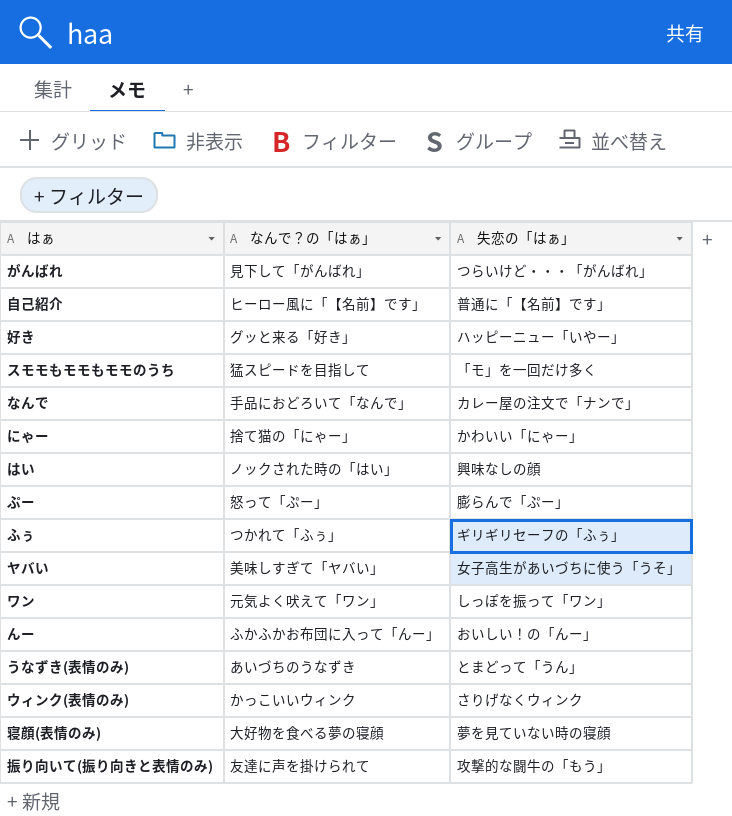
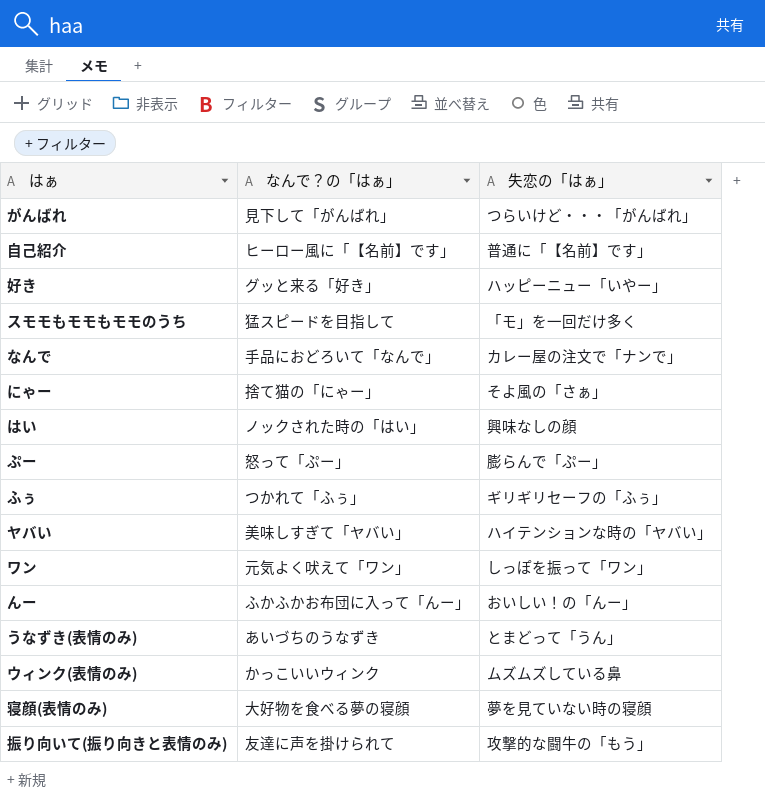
にゃー | 失恋の「はぁ」: かわいい「にゃー」 -> そよ風の「さぁ」
ヤバい | 失恋の「はぁ」: 女子高生があいづちに使う「うそ」 -> ハイテンションな時の「ヤバい」
ウィンク(表情のみ) | 失恋の「はぁ」: さりげなくウィンク -> ムズムズしている鼻

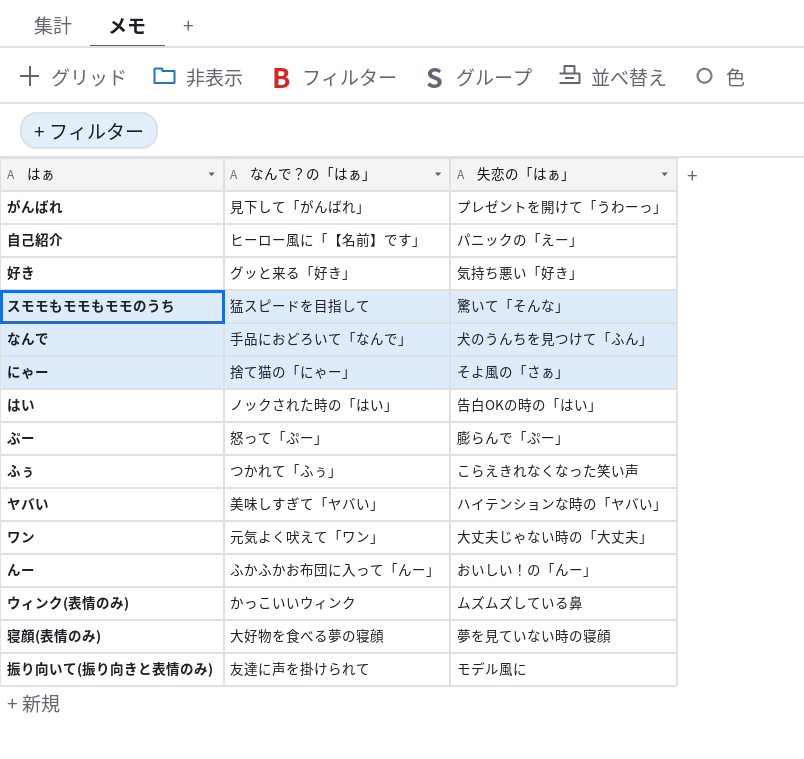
row うなずき(表情のみ): あいづちのうなずき | とまどって「うん」 -> none
がんばれ | 失恋の「はぁ」: つらいけど・・・「がんばれ」 -> プレゼントを開けて「うわーっ」
自己紹介 | 失恋の「はぁ」: 普通に「【名前】です」 -> パニックの「えー」
好き | 失恋の「はぁ」: ハッピーニュー「いやー」 -> 気持ち悪い「好き」
スモモもモモもモモのうち | 失恋の「はぁ」: 「モ」を一回だけ多く -> 驚いて「そんな」
なんで | 失恋の「はぁ」: カレー屋の注文で「ナンで」 -> 犬のうんちを見つけて「ふん」
はい | 失恋の「はぁ」: 興味なしの顔 -> 告白OKの時の「はい」
ふぅ | 失恋の「はぁ」: ギリギリセーフの「ふぅ」 -> こらえきれなくなった笑い声
ワン | 失恋の「はぁ」: しっぽを振って「ワン」 -> 大丈夫じゃない時の「大丈夫」
振り向いて(振り向きと表情のみ) | 失恋の「はぁ」: 攻撃的な闘牛の「もう」 -> モデル風に

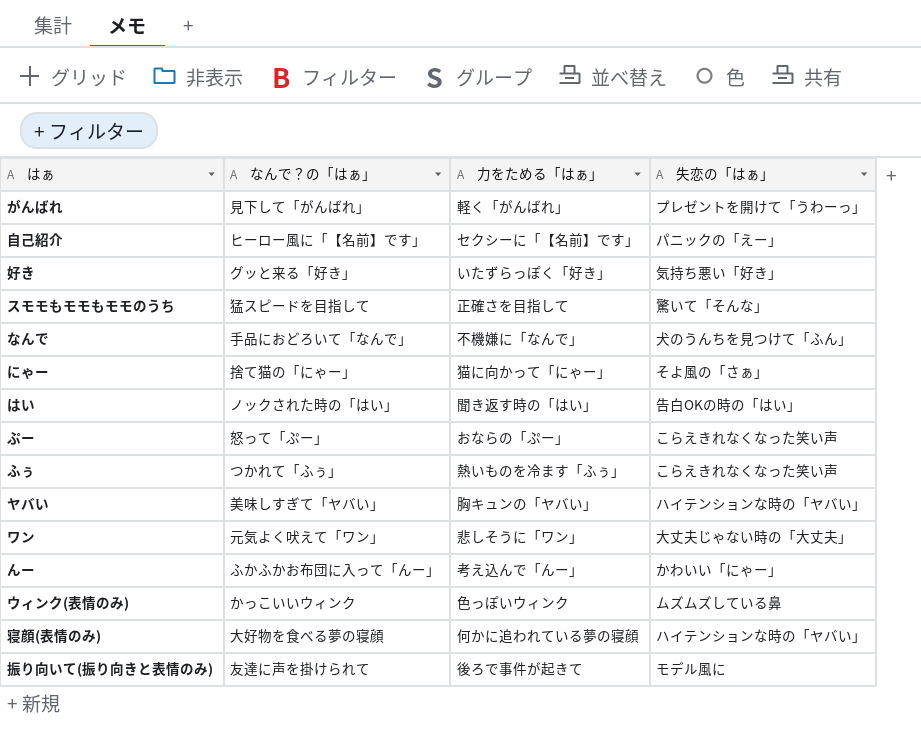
column 力をためる「はぁ」 | position: none -> 3
ぷー | 失恋の「はぁ」: 膨らんで「ぷー」 -> こらえきれなくなった笑い声
んー | 失恋の「はぁ」: おいしい！の「んー」 -> かわいい「にゃー」
寝顔(表情のみ) | 失恋の「はぁ」: 夢を見ていない時の寝顔 -> ハイテンションな時の「ヤバい」

